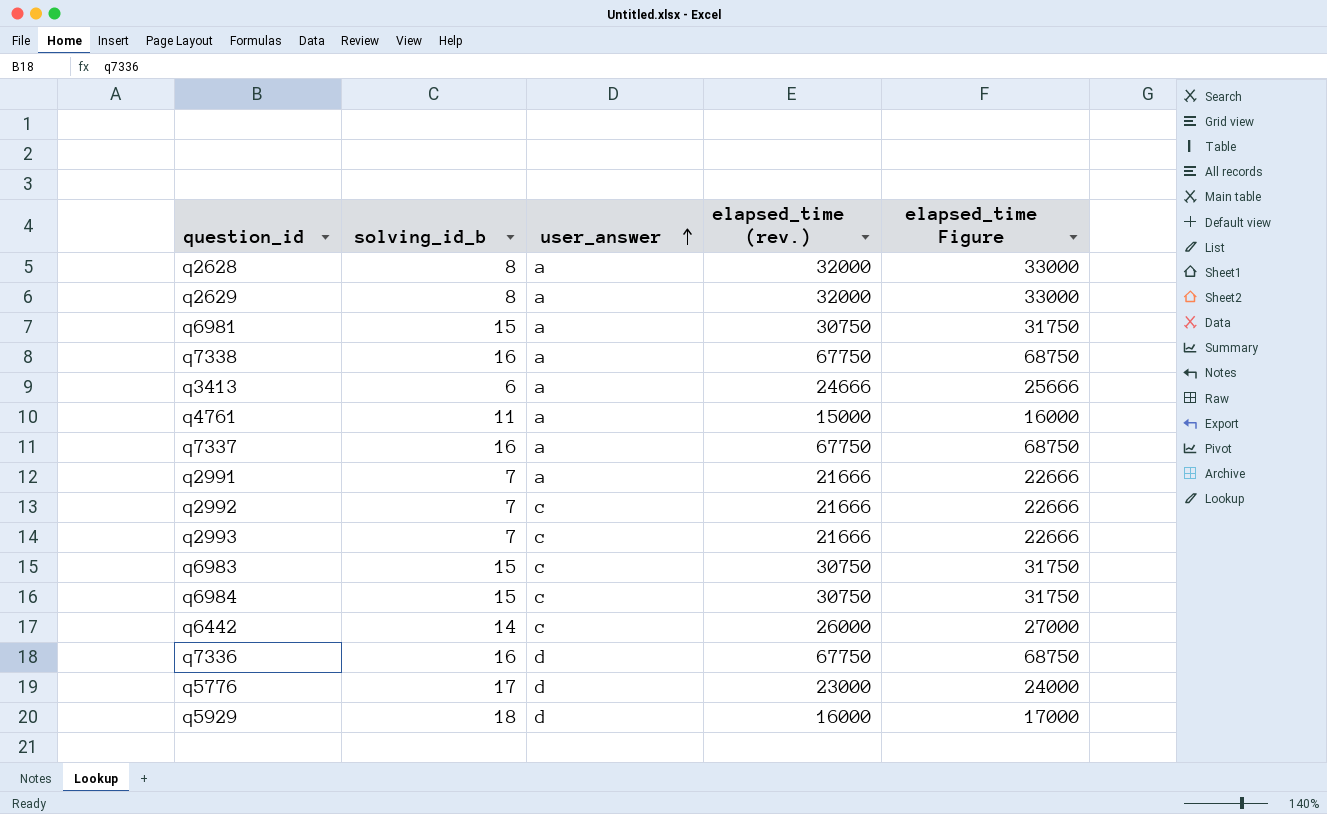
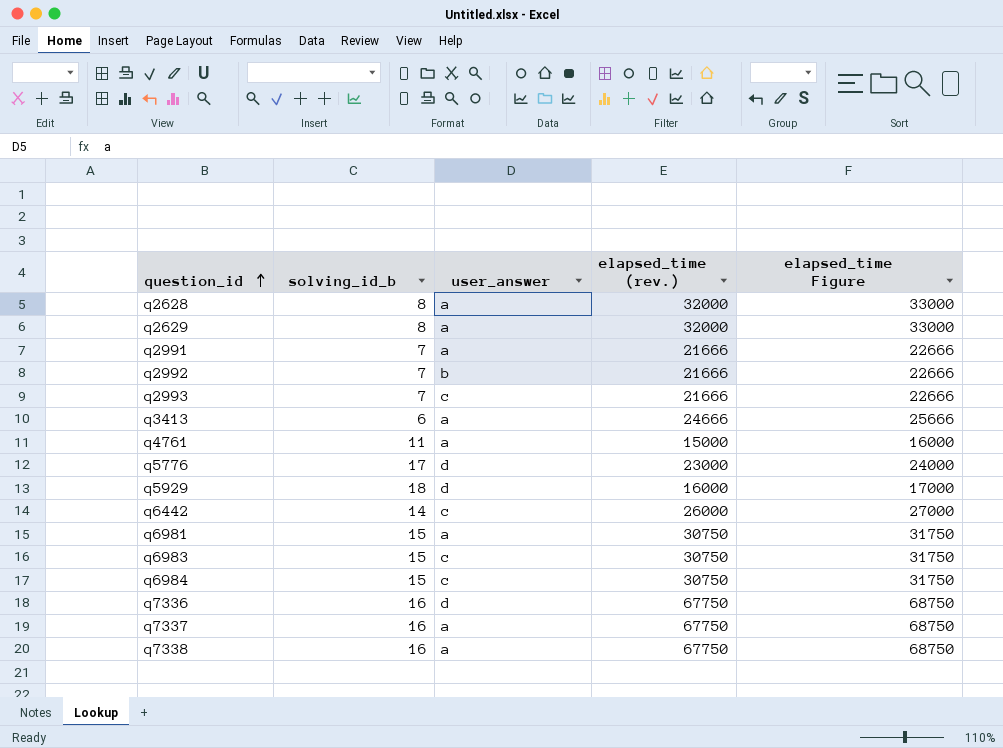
row order: user_answer ascending -> question_id ascending
q2992 | user_answer: c -> b

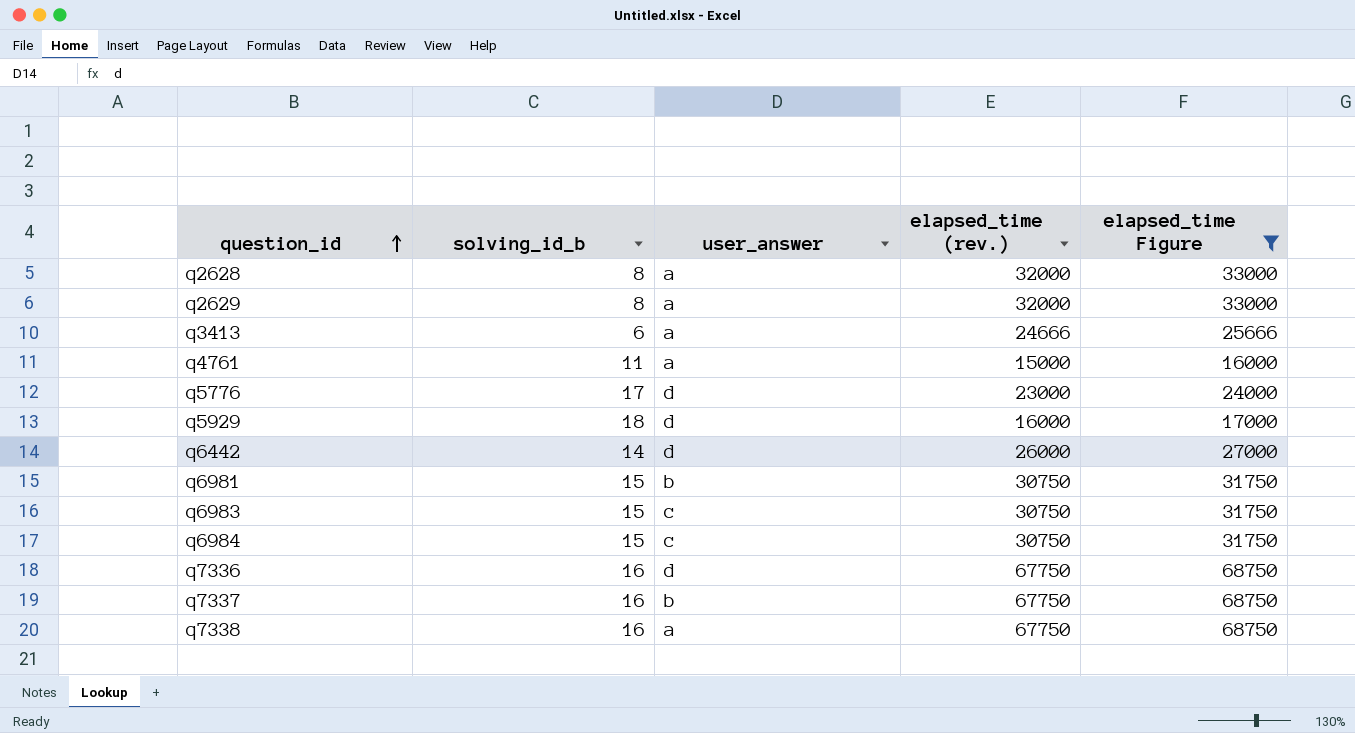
filter: none -> elapsed_time Figure != 22666
q6442 | user_answer: c -> d
q6981 | user_answer: a -> b
q7337 | user_answer: a -> b

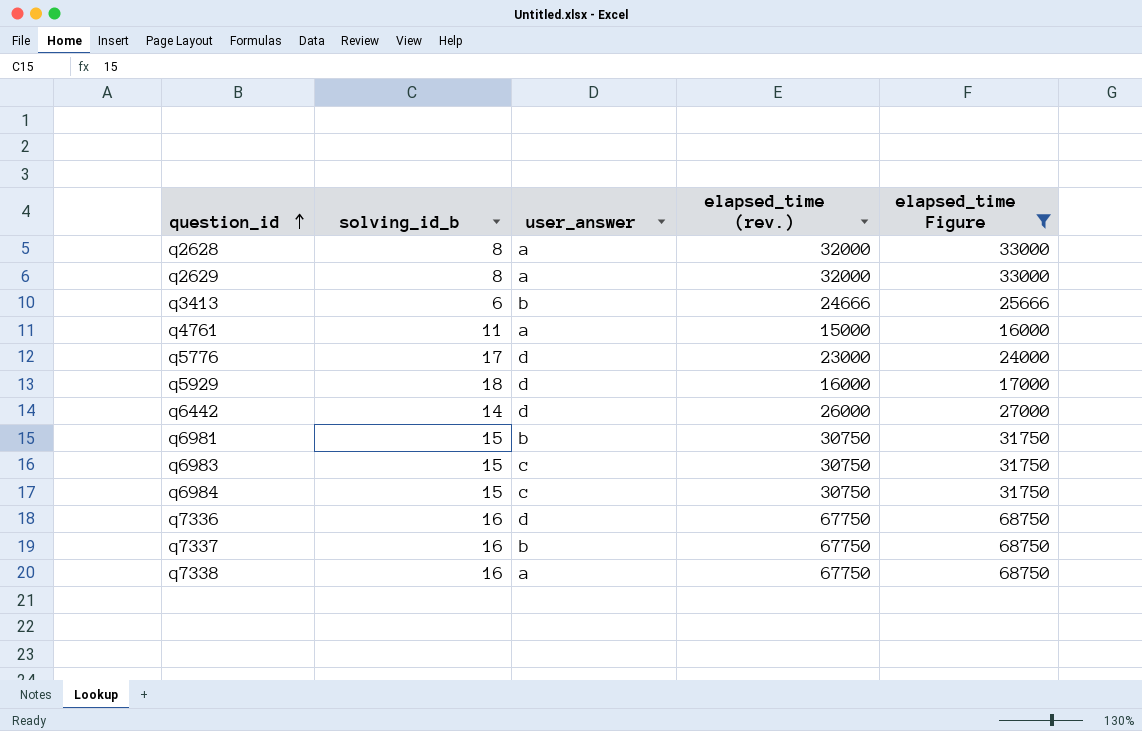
q3413 | user_answer: a -> b

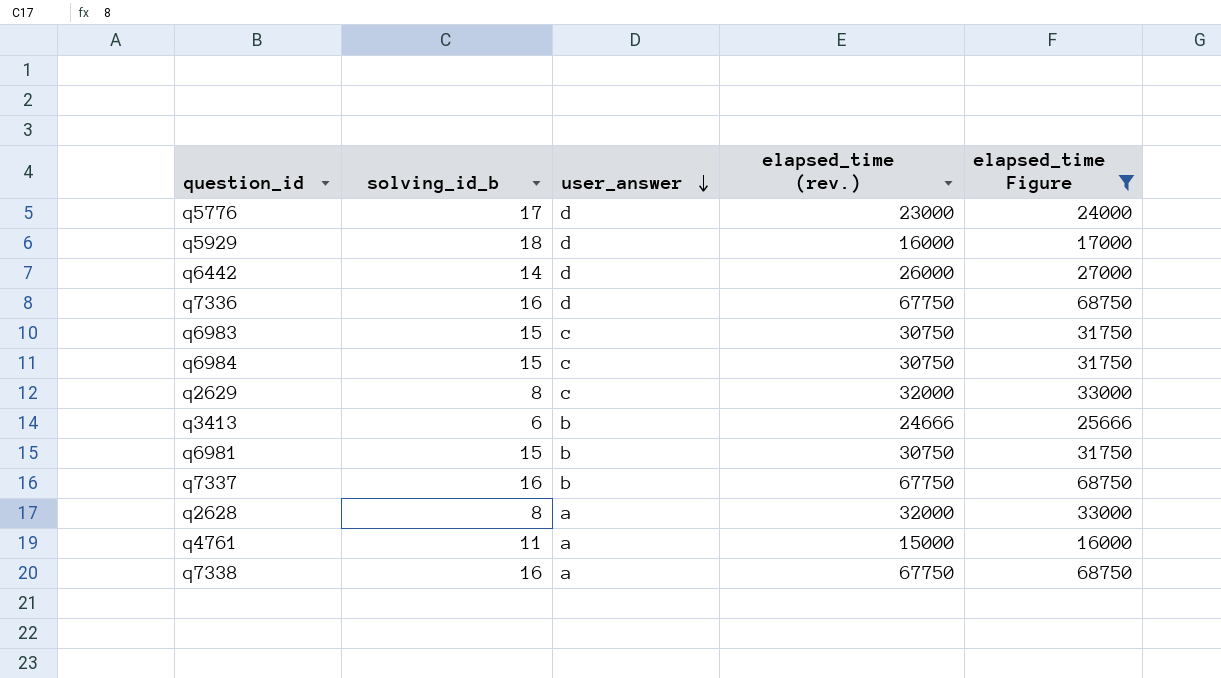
row order: question_id ascending -> user_answer descending
q2629 | user_answer: a -> c

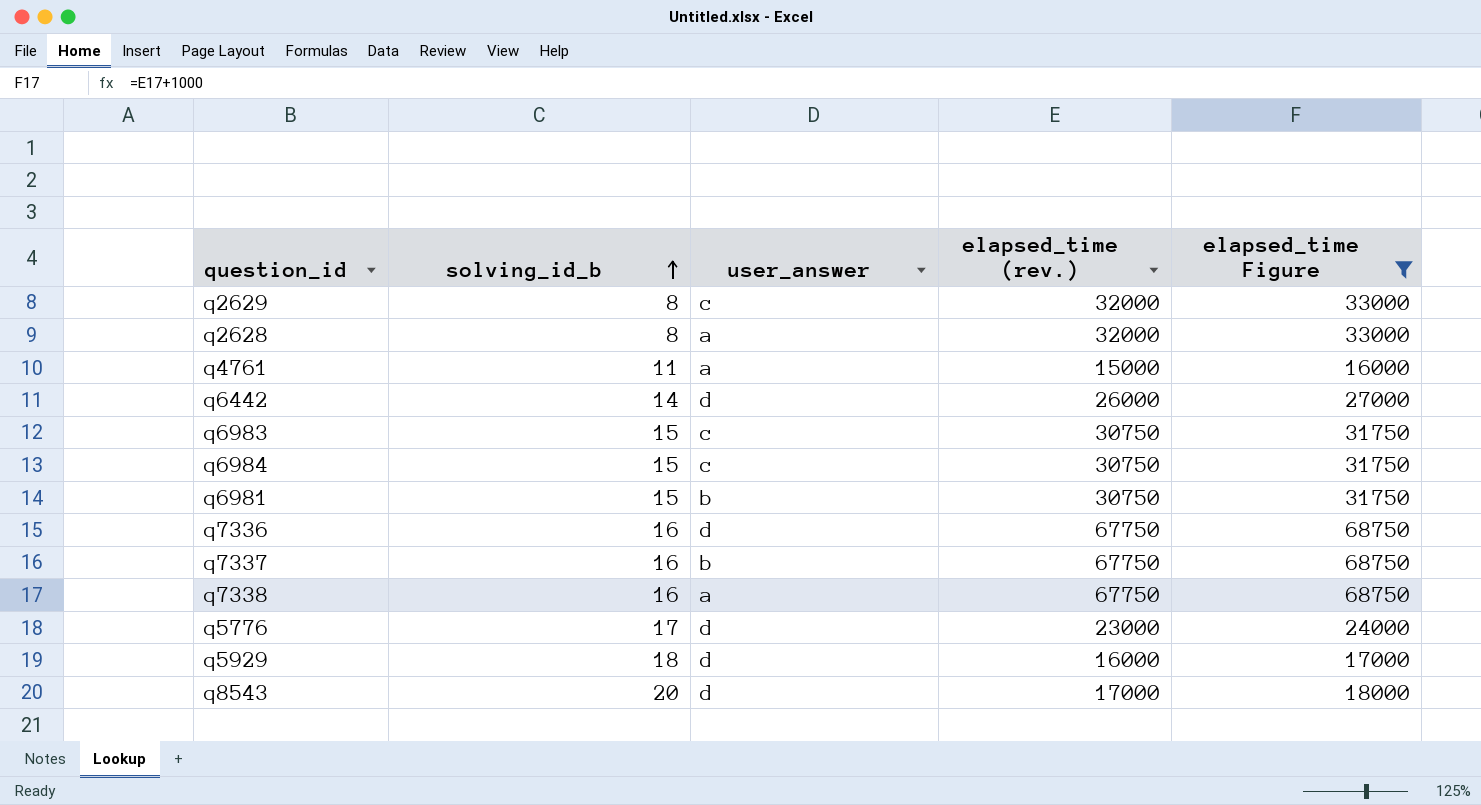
row order: user_answer descending -> solving_id_b ascending
row q3413: 6 | b | 24666 | 25666 -> none
row q8543: none -> 20 | d | 17000 | 18000

